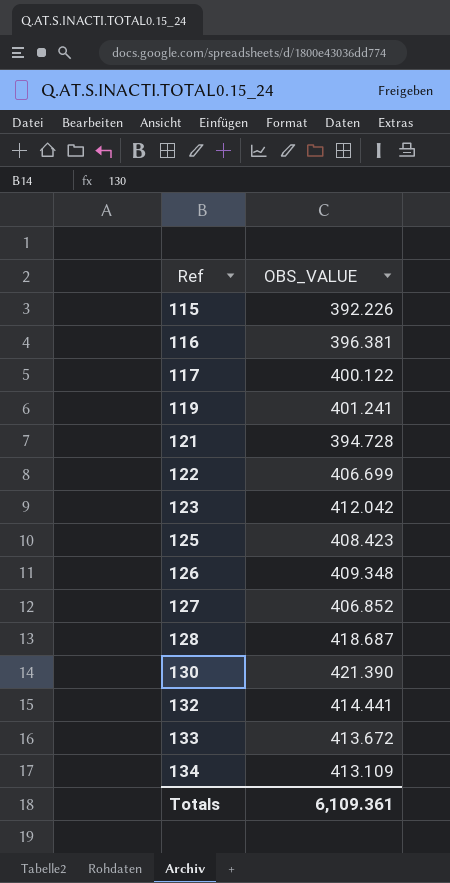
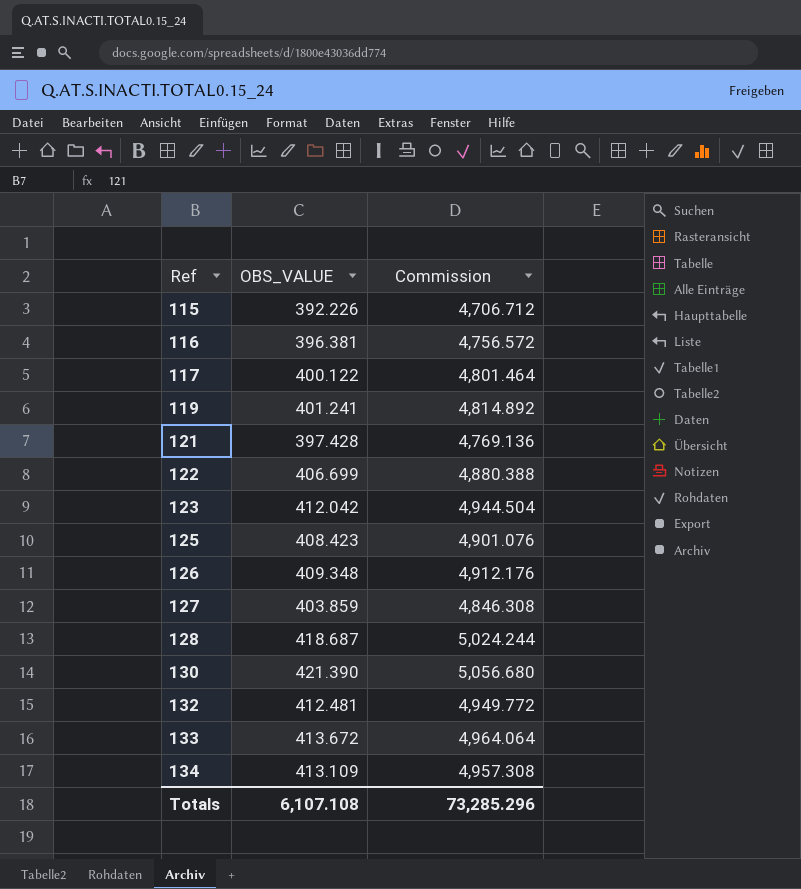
column Commission | formula: none -> [OBS_VALUE] * 12
121 | OBS_VALUE: 394.728 -> 397.428
127 | OBS_VALUE: 406.852 -> 403.859
132 | OBS_VALUE: 414.441 -> 412.481
Totals | OBS_VALUE: 6,109.361 -> 6,107.108

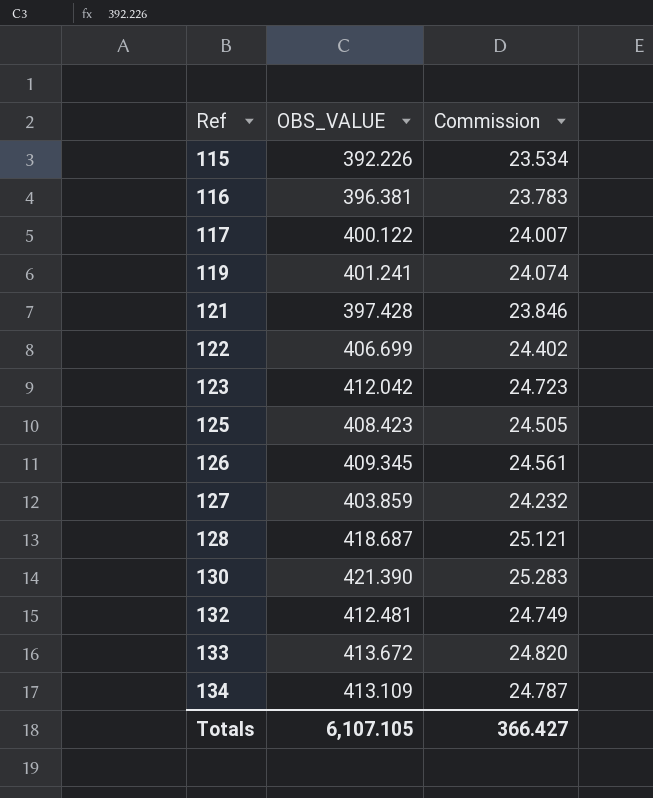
column Commission | formula: [OBS_VALUE] * 12 -> [OBS_VALUE] * 0.06
126 | OBS_VALUE: 409.348 -> 409.345
Totals | OBS_VALUE: 6,107.108 -> 6,107.105
Totals | Commission: 73,285.296 -> 366.427

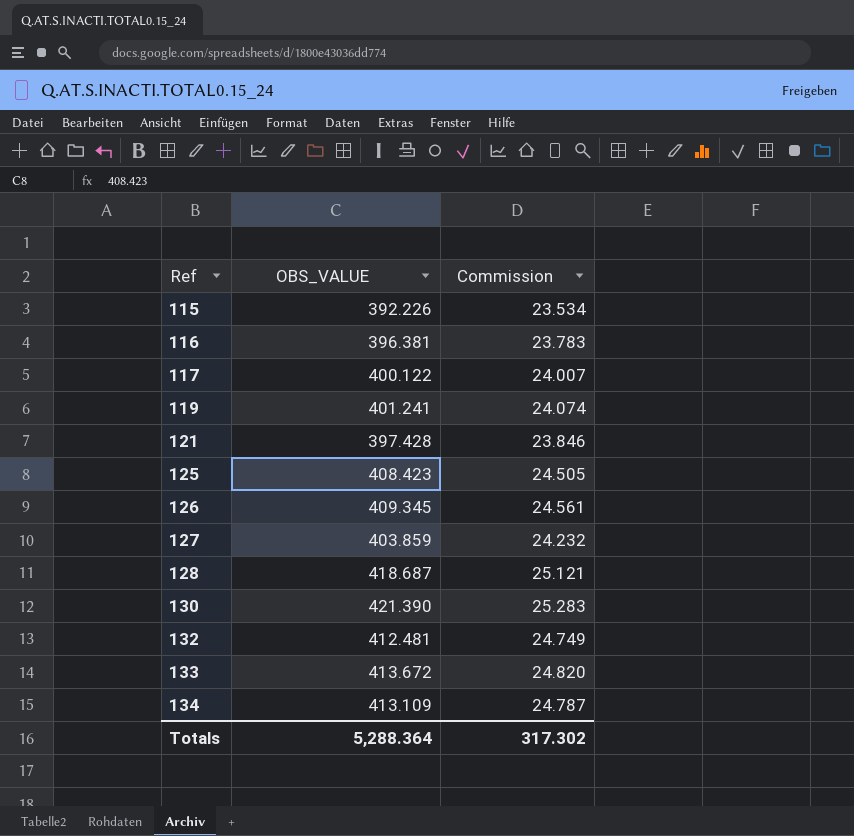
row 122: 406.699 | 24.402 -> none
row 123: 412.042 | 24.723 -> none
Totals | OBS_VALUE: 6,107.105 -> 5,288.364
Totals | Commission: 366.427 -> 317.302

